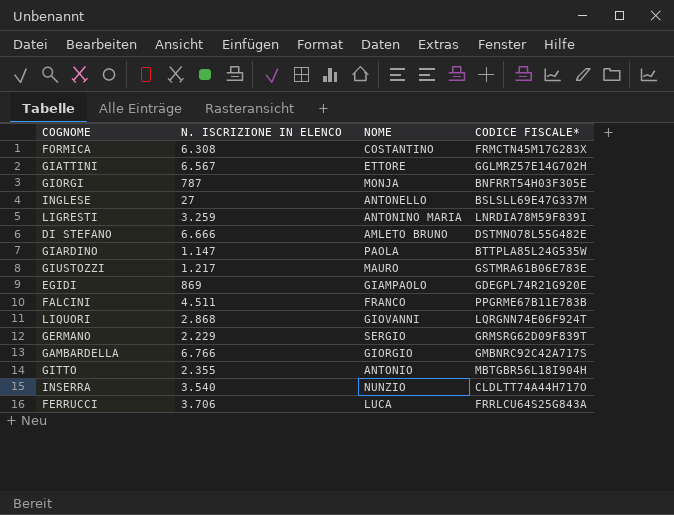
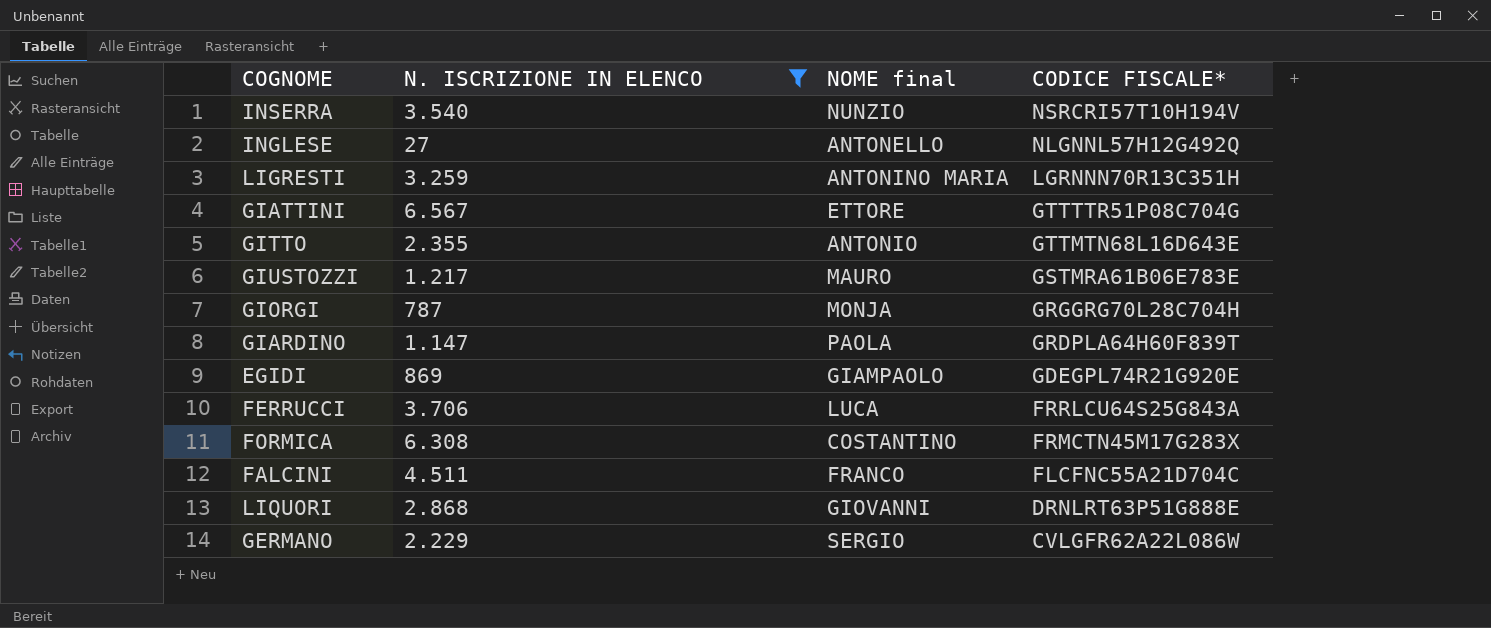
filter: none -> N. ISCRIZIONE IN ELENCO <= 6.567
row order: none -> CODICE FISCALE* descending
column name: NOME -> NOME final
INSERRA | CODICE FISCALE*: CLDLTT74A44H717O -> NSRCRI57T10H194V
INGLESE | CODICE FISCALE*: BSLSLL69E47G337M -> NLGNNL57H12G492Q
LIGRESTI | CODICE FISCALE*: LNRDIA78M59F839I -> LGRNNN70R13C351H
GIATTINI | CODICE FISCALE*: GGLMRZ57E14G702H -> GTTTTR51P08C704G
GITTO | CODICE FISCALE*: MBTGBR56L18I904H -> GTTMTN68L16D643E
GIORGI | CODICE FISCALE*: BNFRRT54H03F305E -> GRGGRG70L28C704H
GIARDINO | CODICE FISCALE*: BTTPLA85L24G535W -> GRDPLA64H60F839T
FALCINI | CODICE FISCALE*: PPGRME67B11E783B -> FLCFNC55A21D704C
LIQUORI | CODICE FISCALE*: LQRGNN74E06F924T -> DRNLRT63P51G888E
GERMANO | CODICE FISCALE*: GRMSRG62D09F839T -> CVLGFR62A22L086W

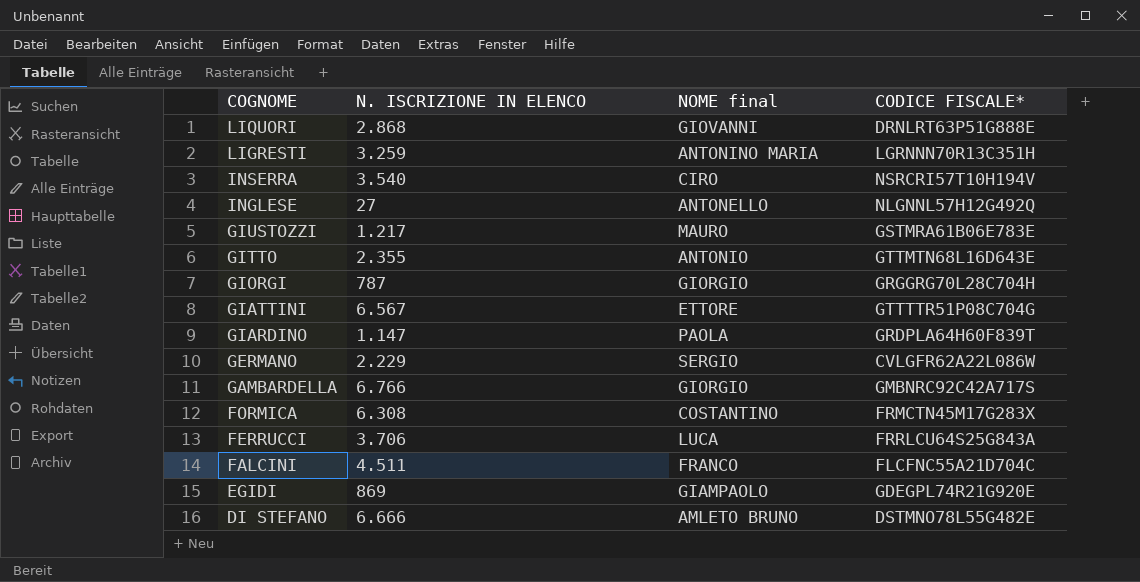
filter: N. ISCRIZIONE IN ELENCO <= 6.567 -> none
row order: CODICE FISCALE* descending -> COGNOME descending
INSERRA | NOME final: NUNZIO -> CIRO
GIORGI | NOME final: MONJA -> GIORGIO

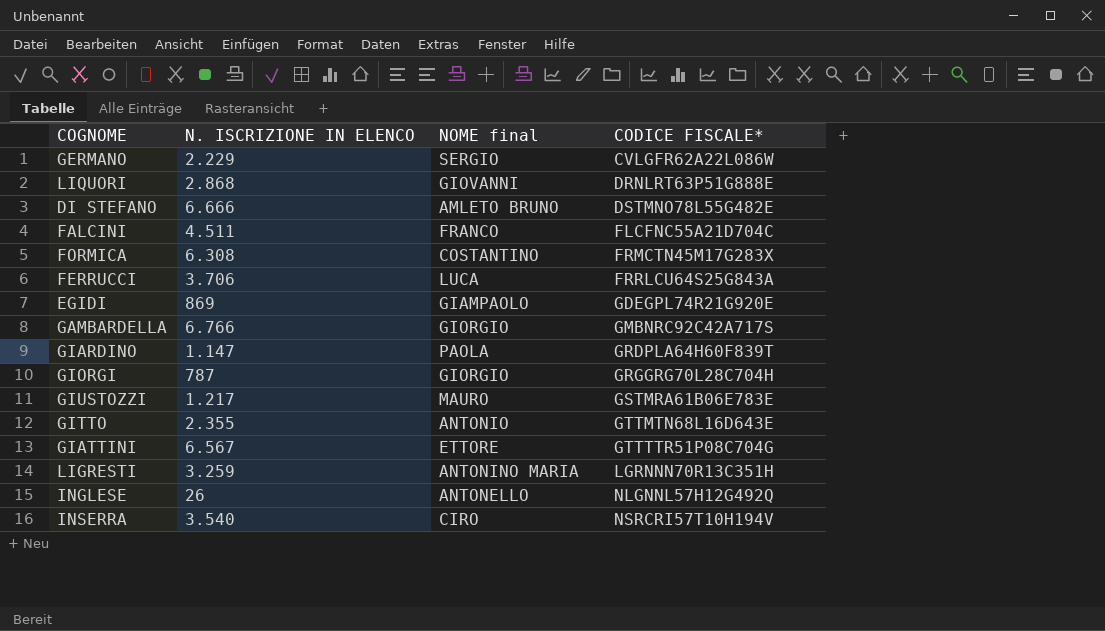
row order: COGNOME descending -> CODICE FISCALE* ascending
INGLESE | N. ISCRIZIONE IN ELENCO: 27 -> 26

